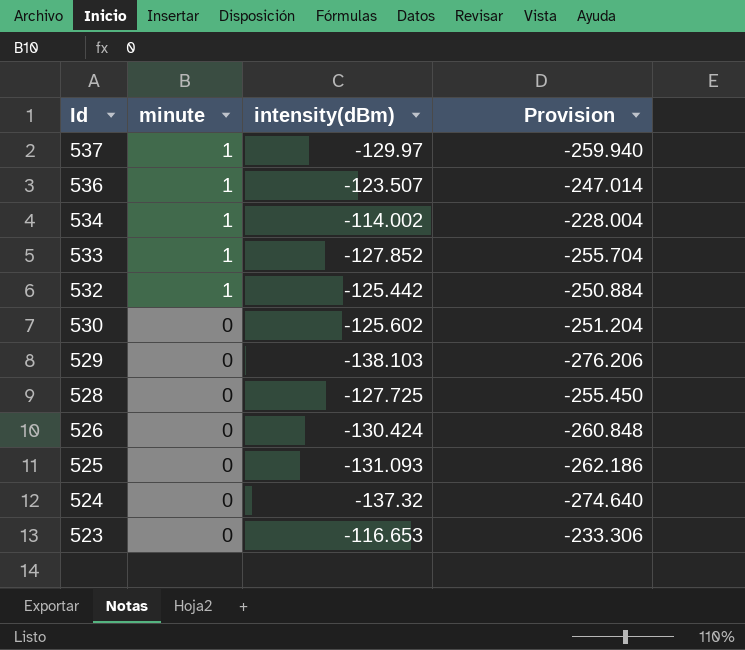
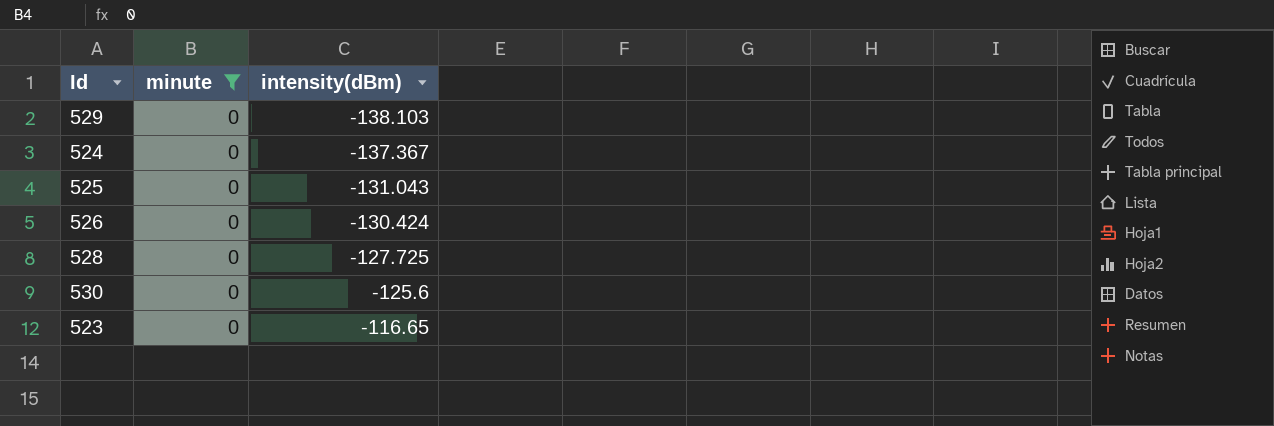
filter: none -> minute = 0
row order: Id descending -> intensity(dBm) ascending
column Provision | formula: [intensity(dBm)] * 2 -> none
524 | intensity(dBm): -137.32 -> -137.367
525 | intensity(dBm): -131.093 -> -131.043
530 | intensity(dBm): -125.602 -> -125.6
523 | intensity(dBm): -116.653 -> -116.65

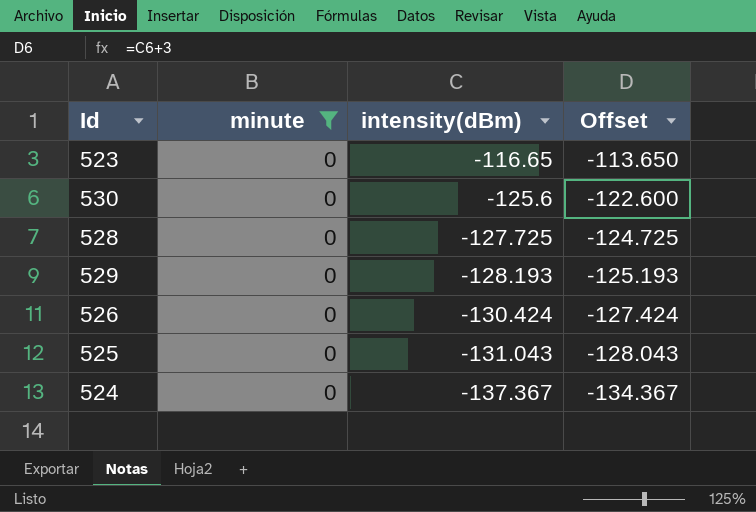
row order: intensity(dBm) ascending -> intensity(dBm) descending
column Offset | formula: none -> [intensity(dBm)] + 3
529 | intensity(dBm): -138.103 -> -128.193

